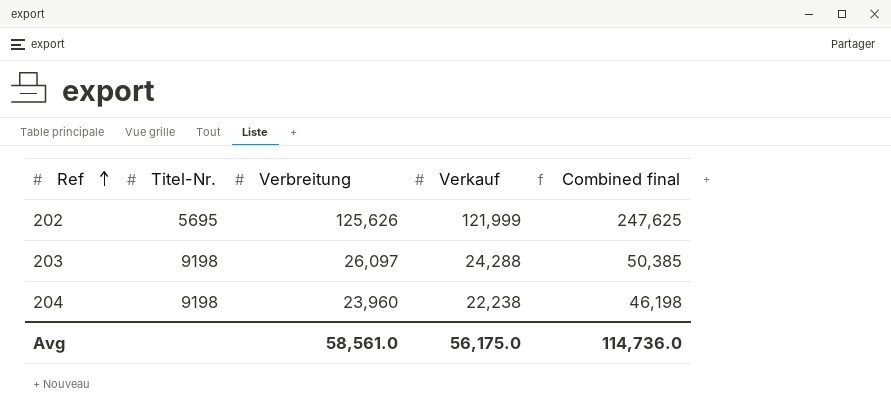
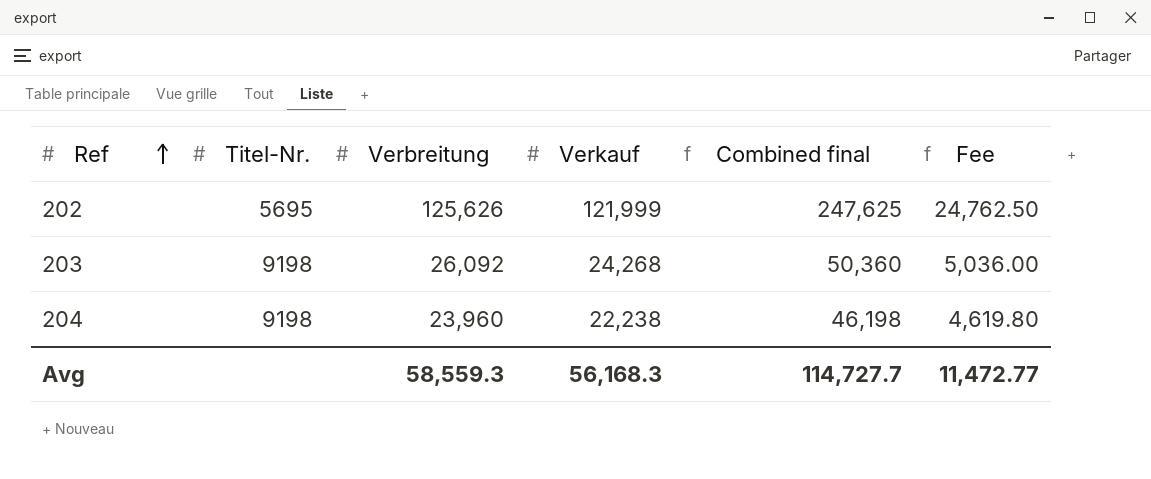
column Fee | formula: none -> [Combined final] * 0.1
203 | Verbreitung: 26,097 -> 26,092
203 | Verkauf: 24,288 -> 24,268
203 | Combined final: 50,385 -> 50,360
Avg | Verbreitung: 58,561.0 -> 58,559.3
Avg | Verkauf: 56,175.0 -> 56,168.3
Avg | Combined final: 114,736.0 -> 114,727.7

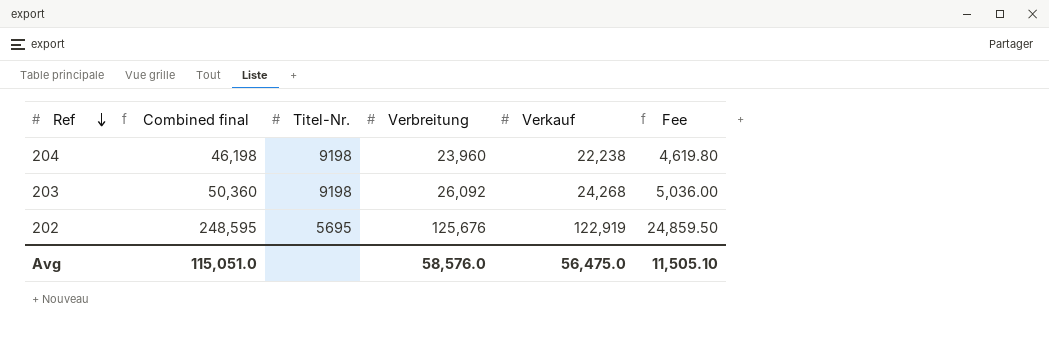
row order: Ref ascending -> Ref descending
column Combined final | position: 5 -> 2
202 | Combined final: 247,625 -> 248,595
202 | Verbreitung: 125,626 -> 125,676
202 | Verkauf: 121,999 -> 122,919
202 | Fee: 24,762.50 -> 24,859.50
Avg | Combined final: 114,727.7 -> 115,051.0
Avg | Verbreitung: 58,559.3 -> 58,576.0
Avg | Verkauf: 56,168.3 -> 56,475.0
Avg | Fee: 11,472.77 -> 11,505.10

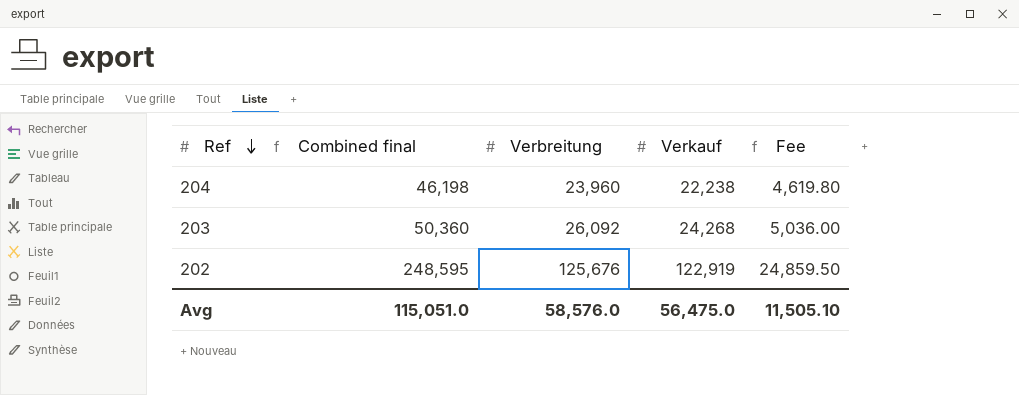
column Titel-Nr. | position: 3 -> none

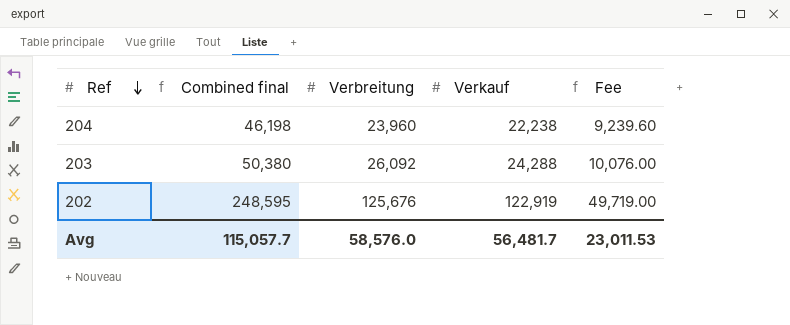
column Fee | formula: [Combined final] * 0.1 -> [Combined final] * 0.2
203 | Combined final: 50,360 -> 50,380
203 | Verkauf: 24,268 -> 24,288
Avg | Combined final: 115,051.0 -> 115,057.7
Avg | Verkauf: 56,475.0 -> 56,481.7
Avg | Fee: 11,505.10 -> 23,011.53

